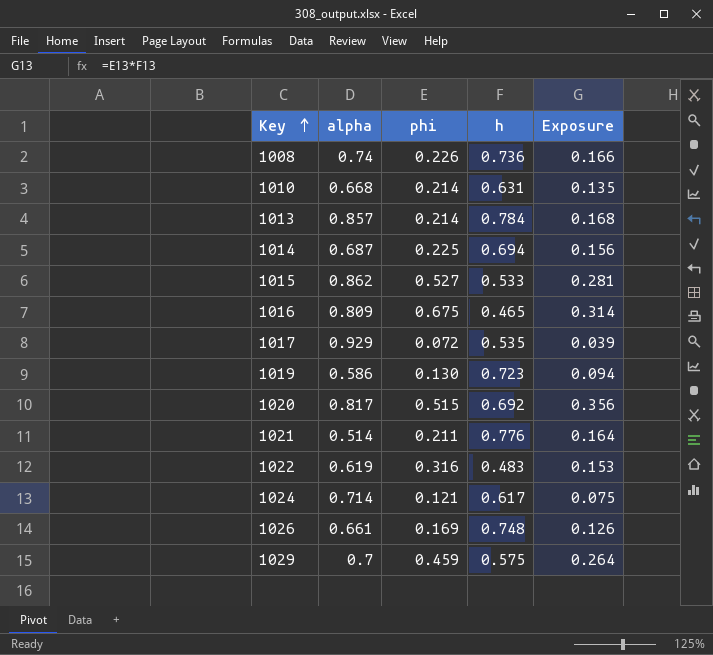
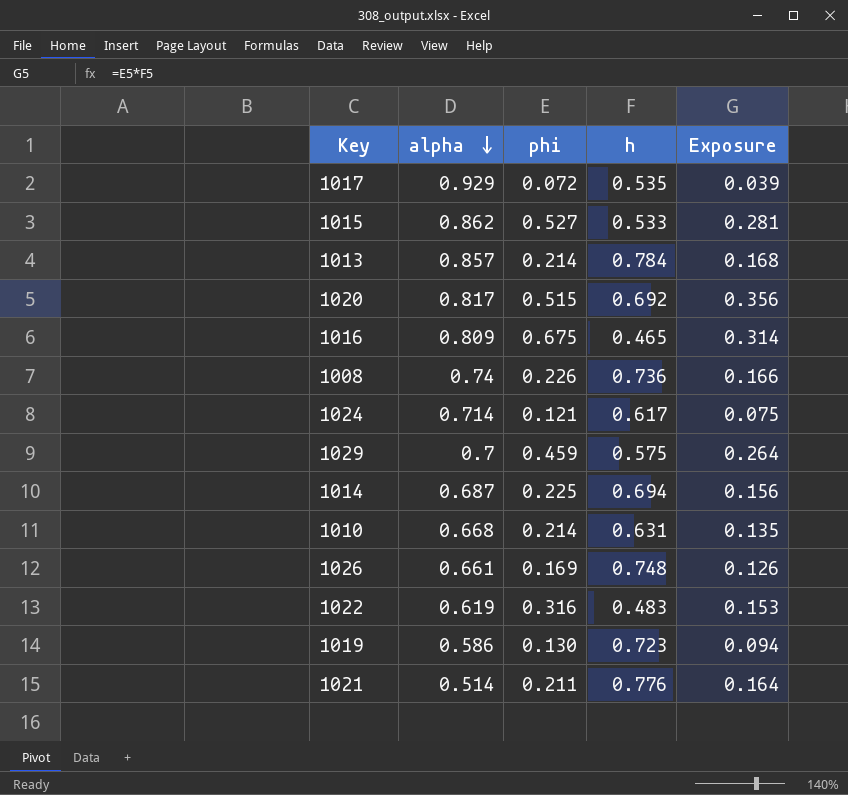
row order: Key ascending -> alpha descending

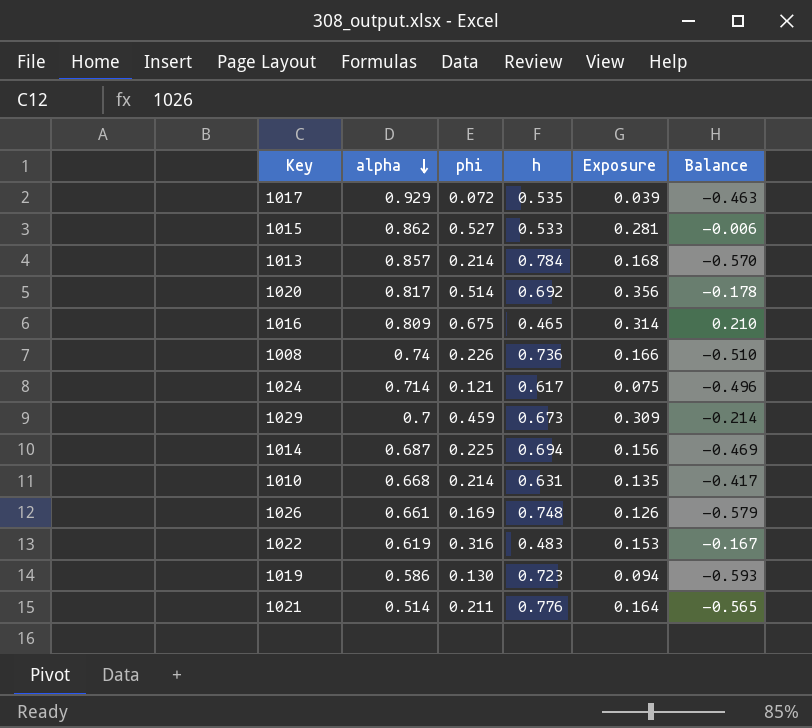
column Balance | formula: none -> [phi] - [h]
1020 | phi: 0.515 -> 0.514
1029 | h: 0.575 -> 0.673
1029 | Exposure: 0.264 -> 0.309

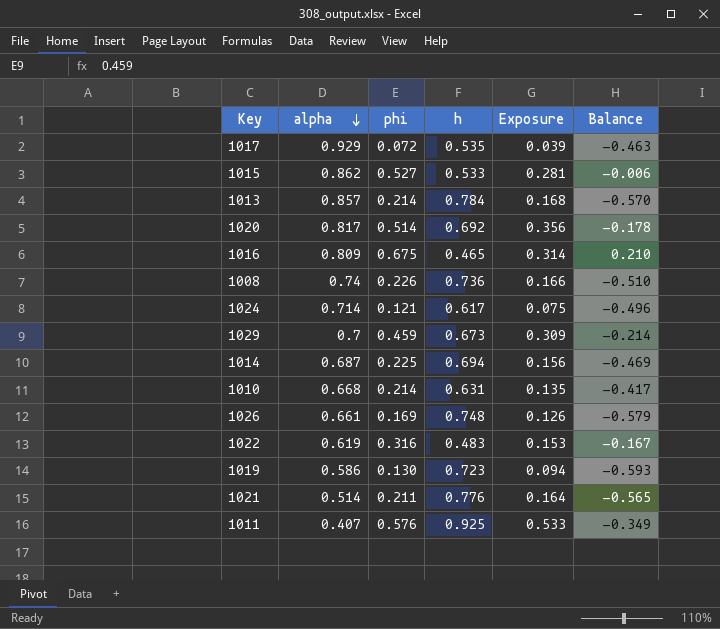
row 1011: none -> 0.407 | 0.576 | 0.925 | 0.533 | -0.349

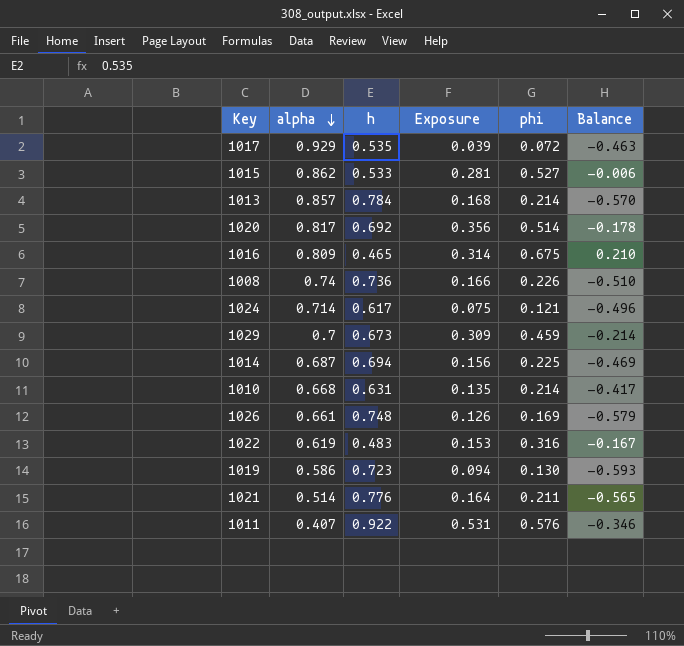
column phi | position: 3 -> 5
1011 | h: 0.925 -> 0.922
1011 | Exposure: 0.533 -> 0.531
1011 | Balance: -0.349 -> -0.346

